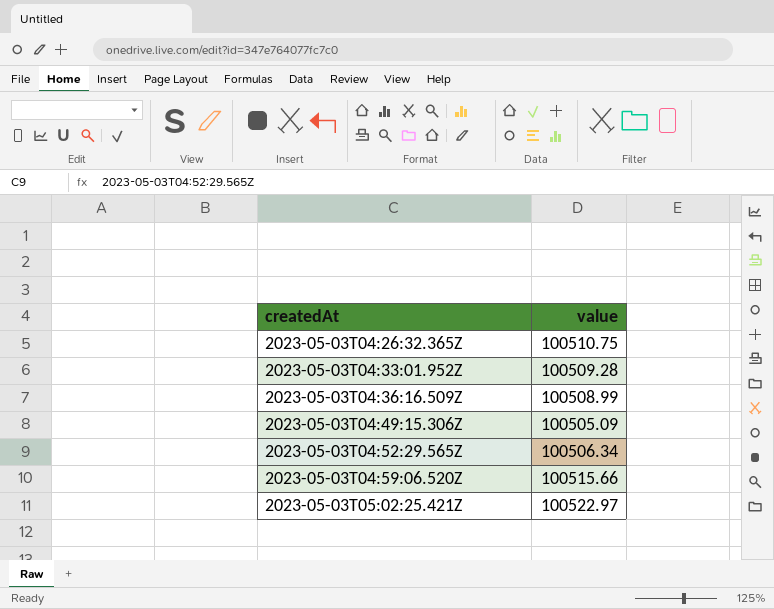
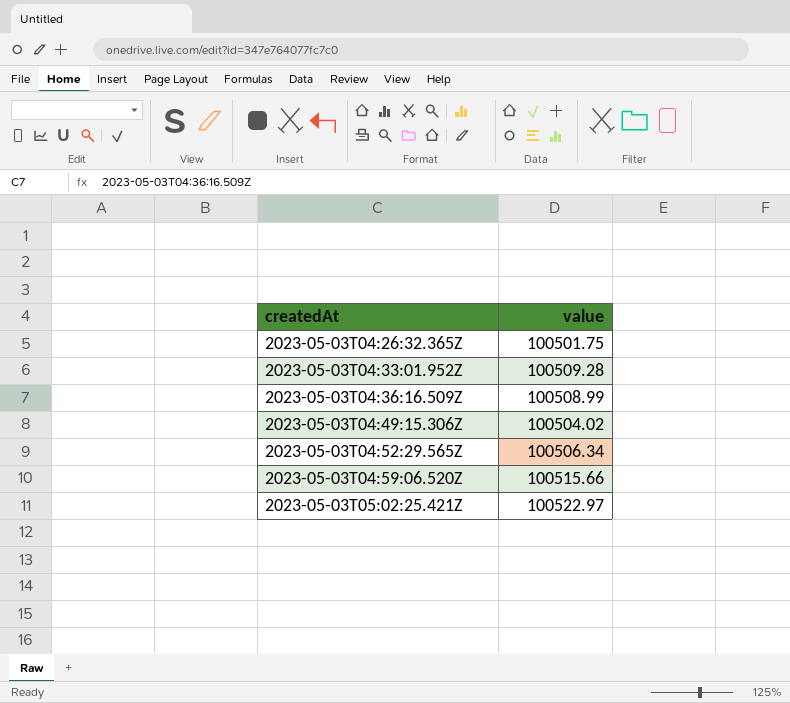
2023-05-03T04:26:32.365Z | value: 100510.75 -> 100501.75
2023-05-03T04:49:15.306Z | value: 100505.09 -> 100504.02

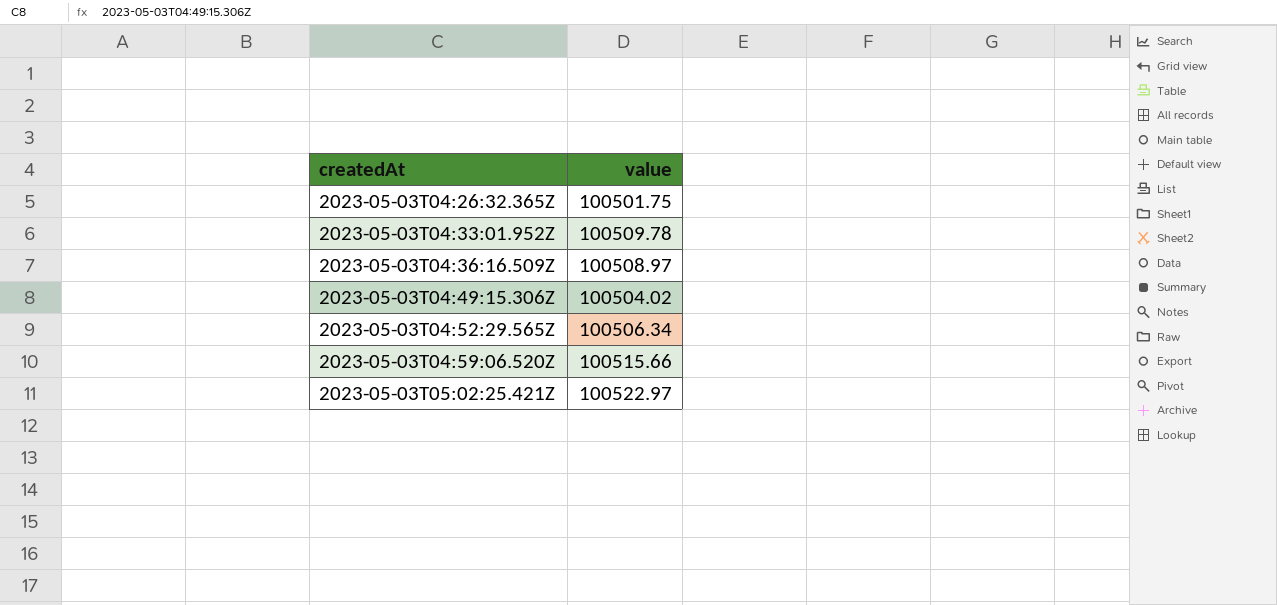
2023-05-03T04:33:01.952Z | value: 100509.28 -> 100509.78
2023-05-03T04:36:16.509Z | value: 100508.99 -> 100508.97

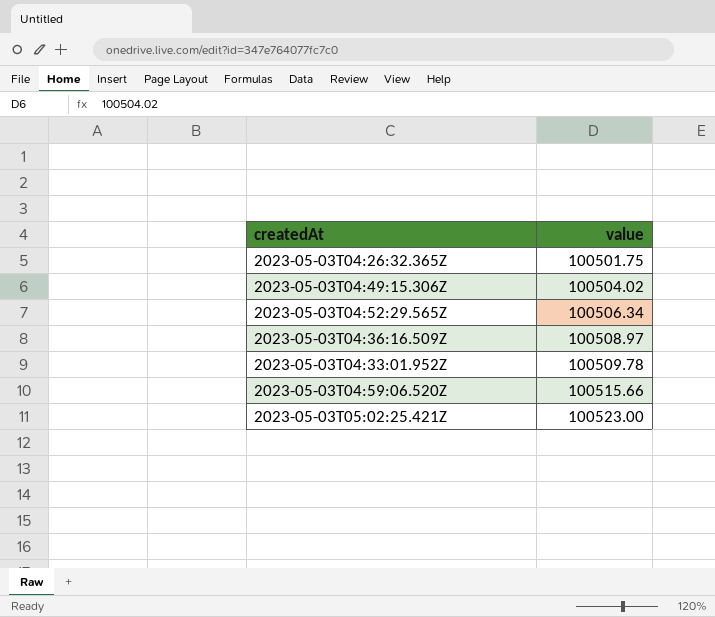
row order: createdAt ascending -> value ascending
2023-05-03T05:02:25.421Z | value: 100522.97 -> 100523.00

